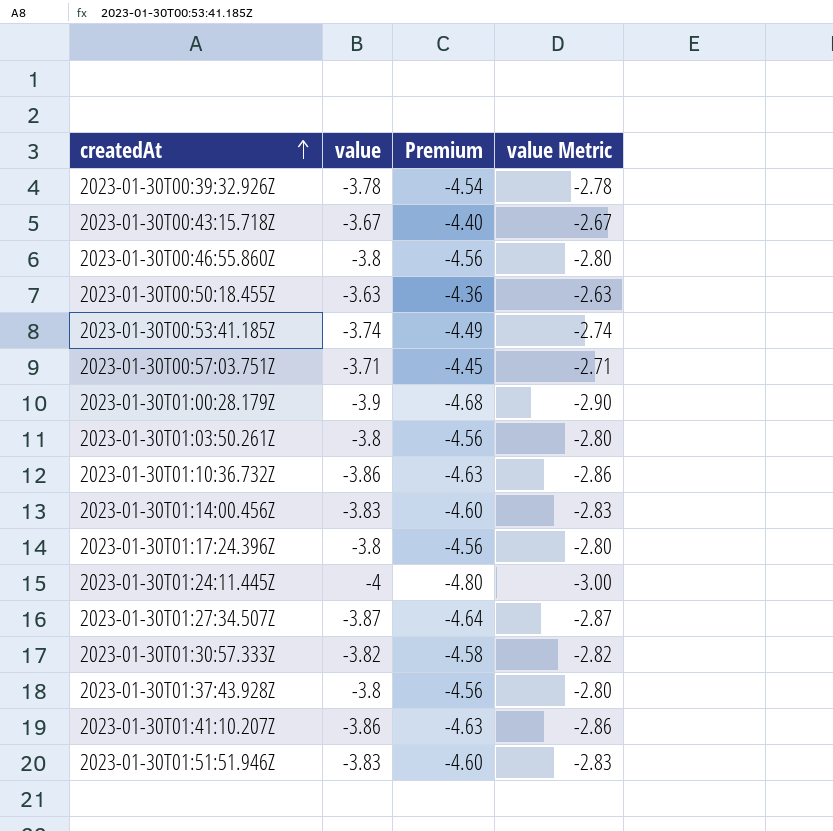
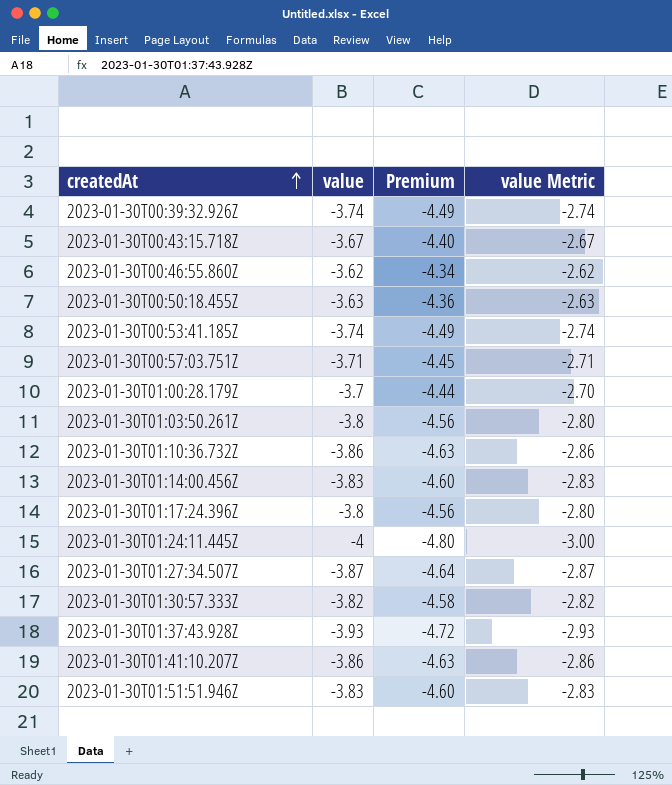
2023-01-30T00:39:32.926Z | value: -3.78 -> -3.74
2023-01-30T00:39:32.926Z | Premium: -4.54 -> -4.49
2023-01-30T00:39:32.926Z | value Metric: -2.78 -> -2.74
2023-01-30T00:46:55.860Z | value: -3.8 -> -3.62
2023-01-30T00:46:55.860Z | Premium: -4.56 -> -4.34
2023-01-30T00:46:55.860Z | value Metric: -2.80 -> -2.62
2023-01-30T01:00:28.179Z | value: -3.9 -> -3.7
2023-01-30T01:00:28.179Z | Premium: -4.68 -> -4.44
2023-01-30T01:00:28.179Z | value Metric: -2.90 -> -2.70
2023-01-30T01:37:43.928Z | value: -3.8 -> -3.93
2023-01-30T01:37:43.928Z | Premium: -4.56 -> -4.72
2023-01-30T01:37:43.928Z | value Metric: -2.80 -> -2.93

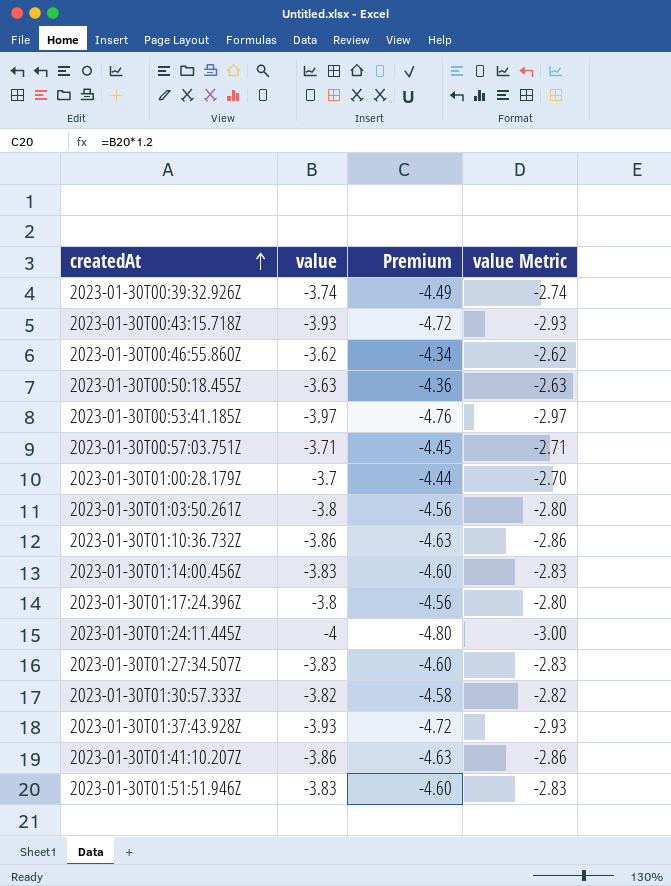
2023-01-30T00:43:15.718Z | value: -3.67 -> -3.93
2023-01-30T00:43:15.718Z | Premium: -4.40 -> -4.72
2023-01-30T00:43:15.718Z | value Metric: -2.67 -> -2.93
2023-01-30T00:53:41.185Z | value: -3.74 -> -3.97
2023-01-30T00:53:41.185Z | Premium: -4.49 -> -4.76
2023-01-30T00:53:41.185Z | value Metric: -2.74 -> -2.97
2023-01-30T01:27:34.507Z | value: -3.87 -> -3.83
2023-01-30T01:27:34.507Z | Premium: -4.64 -> -4.60
2023-01-30T01:27:34.507Z | value Metric: -2.87 -> -2.83

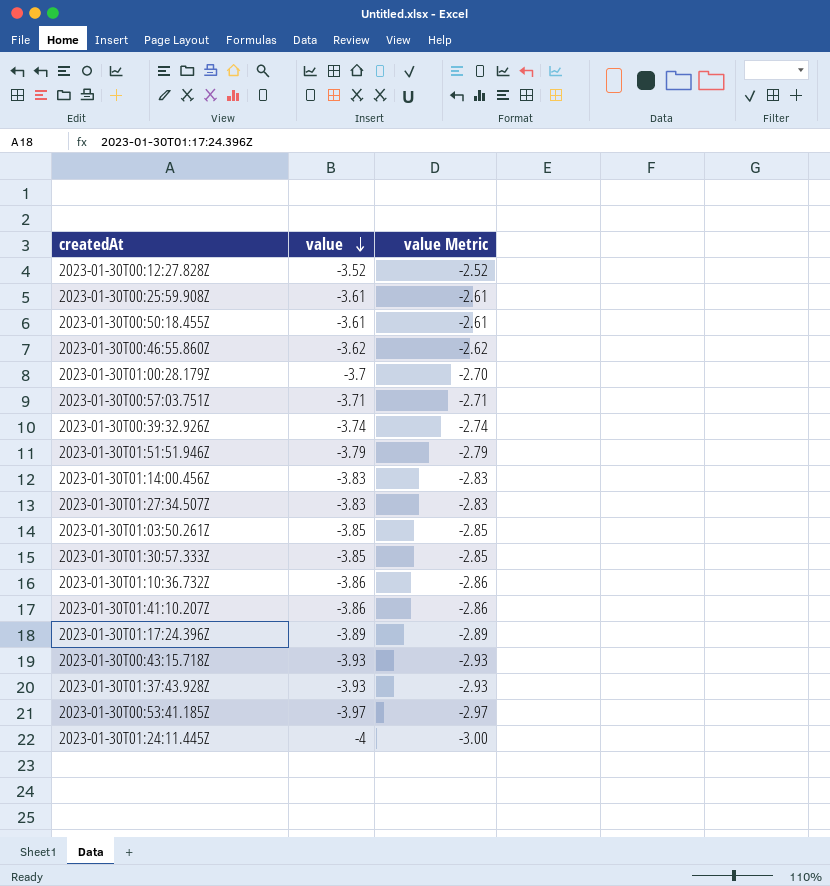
row order: createdAt ascending -> value descending
column Premium | formula: [value] * 1.2 -> none
row 2023-01-30T00:12:27.828Z: none -> -3.52 | -2.52
row 2023-01-30T00:25:59.908Z: none -> -3.61 | -2.61
2023-01-30T00:50:18.455Z | value: -3.63 -> -3.61
2023-01-30T00:50:18.455Z | value Metric: -2.63 -> -2.61
2023-01-30T01:51:51.946Z | value: -3.83 -> -3.79
2023-01-30T01:51:51.946Z | value Metric: -2.83 -> -2.79
2023-01-30T01:03:50.261Z | value: -3.8 -> -3.85
2023-01-30T01:03:50.261Z | value Metric: -2.80 -> -2.85
2023-01-30T01:30:57.333Z | value: -3.82 -> -3.85
2023-01-30T01:30:57.333Z | value Metric: -2.82 -> -2.85
2023-01-30T01:17:24.396Z | value: -3.8 -> -3.89
2023-01-30T01:17:24.396Z | value Metric: -2.80 -> -2.89

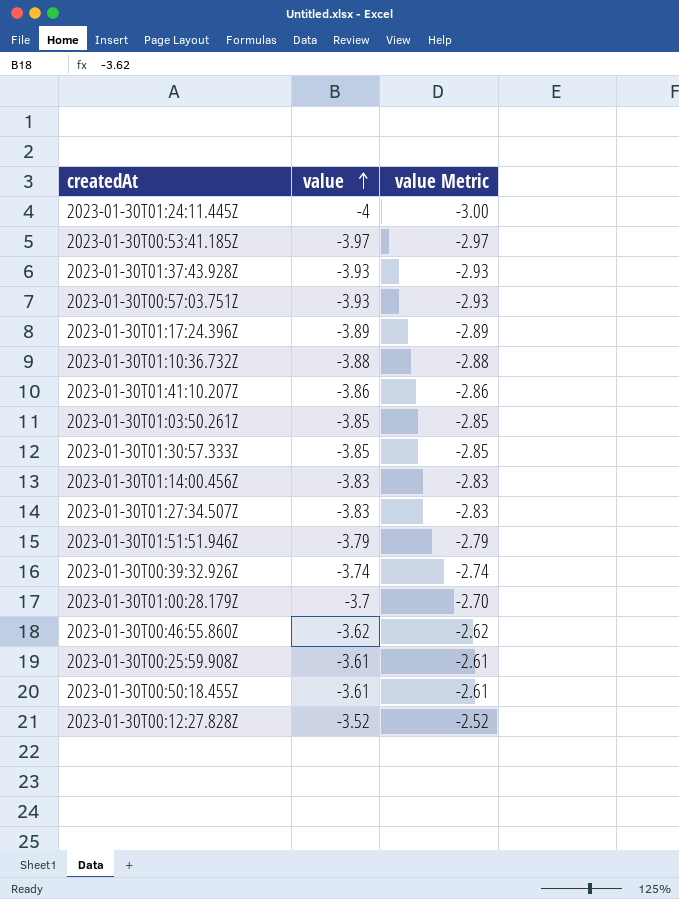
row order: value descending -> value ascending
row 2023-01-30T00:43:15.718Z: -3.93 | -2.93 -> none
2023-01-30T00:57:03.751Z | value: -3.71 -> -3.93
2023-01-30T00:57:03.751Z | value Metric: -2.71 -> -2.93
2023-01-30T01:10:36.732Z | value: -3.86 -> -3.88
2023-01-30T01:10:36.732Z | value Metric: -2.86 -> -2.88

